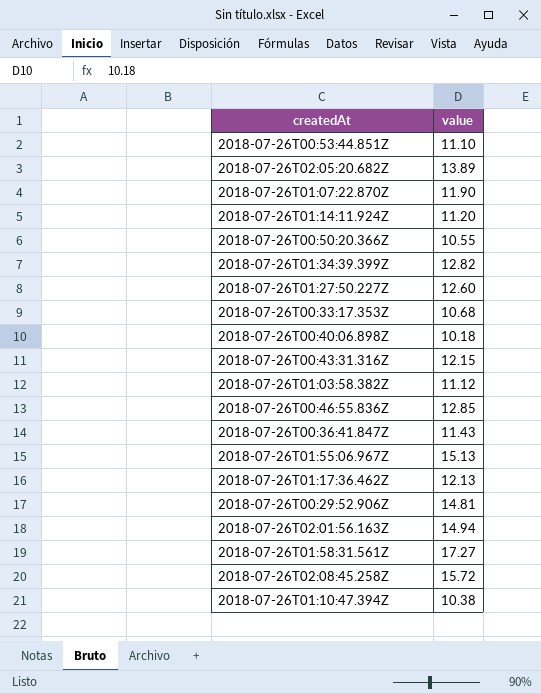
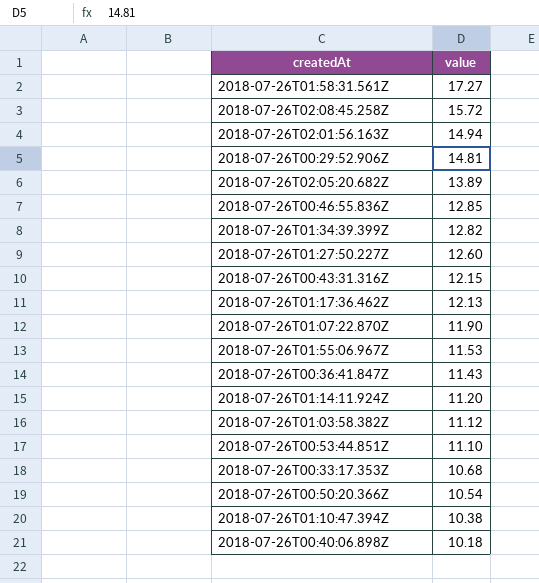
row order: none -> value descending
2018-07-26T01:55:06.967Z | value: 15.13 -> 11.53
2018-07-26T00:50:20.366Z | value: 10.55 -> 10.54

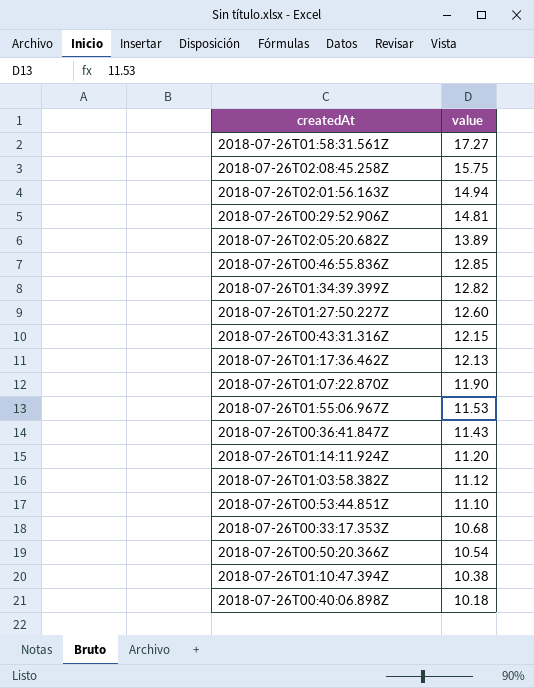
2018-07-26T02:08:45.258Z | value: 15.72 -> 15.75

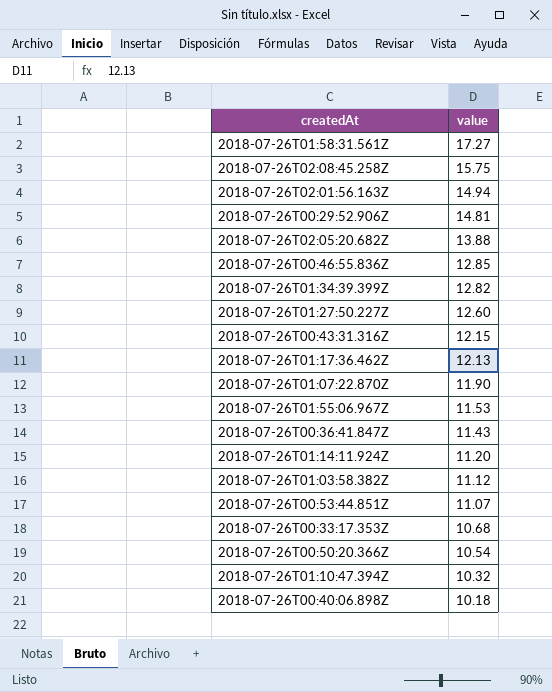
2018-07-26T02:05:20.682Z | value: 13.89 -> 13.88
2018-07-26T00:53:44.851Z | value: 11.10 -> 11.07
2018-07-26T01:10:47.394Z | value: 10.38 -> 10.32

